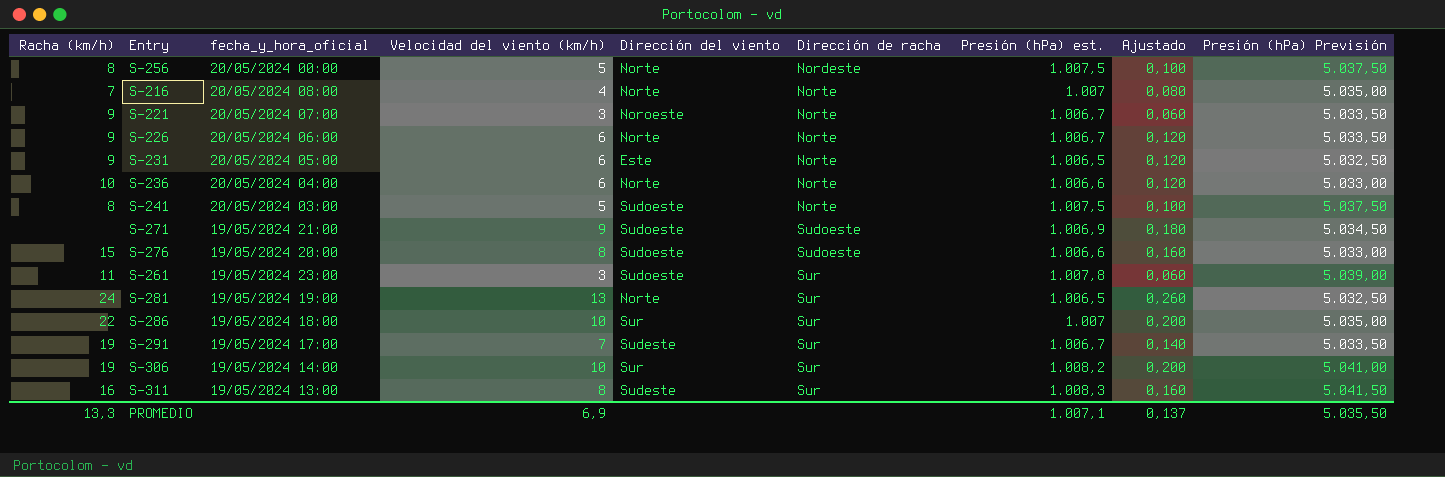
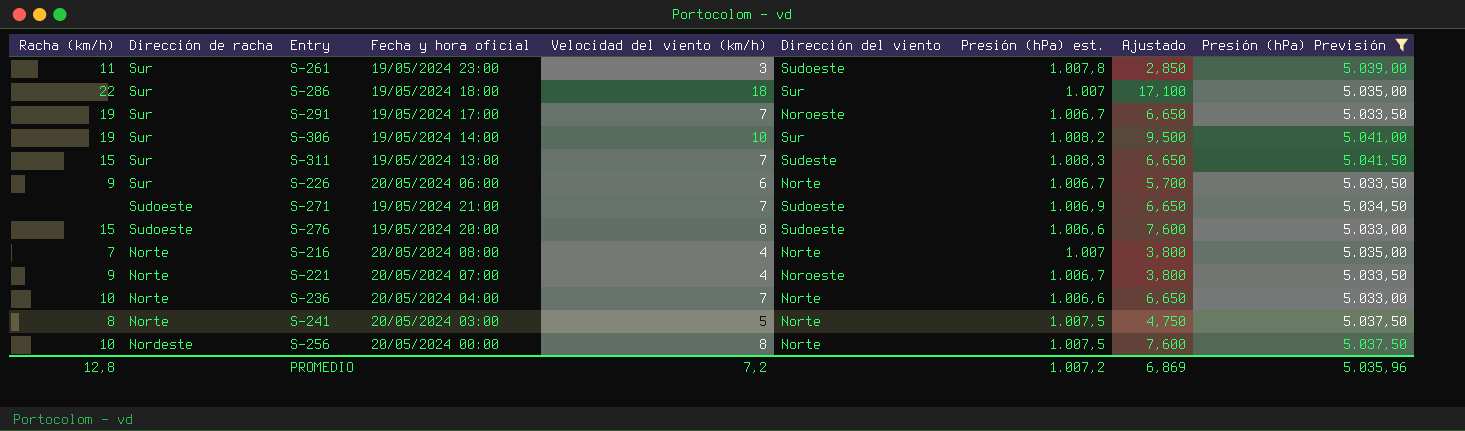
filter: none -> Presión (hPa) Previsión != 5.032,50
row order: Dirección de racha ascending -> Dirección de racha descending
column Dirección de racha | position: 6 -> 2
column name: fecha_y_hora_oficial -> Fecha y hora oficial
column Ajustado | formula: [Velocidad del viento (km/h)] * 0,02 -> [Velocidad del viento (km/h)] * 0,95
S-286 | Velocidad del viento (km/h): 10 -> 18
S-291 | Dirección del viento: Sudeste -> Noroeste
S-311 | Racha (km/h): 16 -> 15
S-311 | Velocidad del viento (km/h): 8 -> 7
S-226 | Dirección de racha: Norte -> Sur
S-271 | Velocidad del viento (km/h): 9 -> 7
S-221 | Velocidad del viento (km/h): 3 -> 4
S-236 | Velocidad del viento (km/h): 6 -> 7
S-241 | Dirección del viento: Sudoeste -> Norte
S-256 | Racha (km/h): 8 -> 10
S-256 | Velocidad del viento (km/h): 5 -> 8
PROMEDIO | Racha (km/h): 13,3 -> 12,8
PROMEDIO | Velocidad del viento (km/h): 6,9 -> 7,2
PROMEDIO | Presión (hPa) est.: 1.007,1 -> 1.007,2
PROMEDIO | Ajustado: 0,137 -> 6,869
PROMEDIO | Presión (hPa) Previsión: 5.035,50 -> 5.035,96

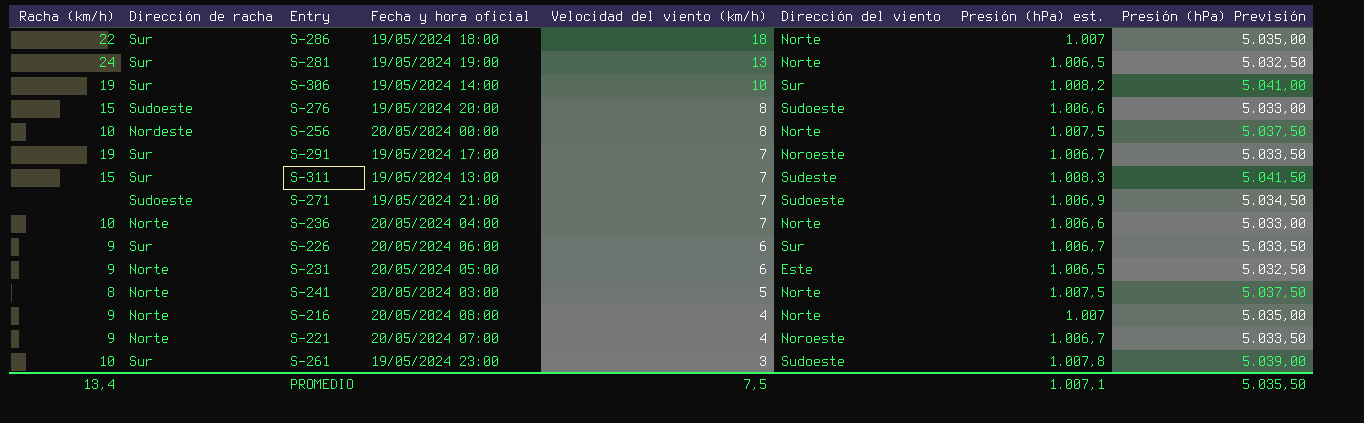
filter: Presión (hPa) Previsión != 5.032,50 -> none
row order: Dirección de racha descending -> Velocidad del viento (km/h) descending
column Ajustado | formula: [Velocidad del viento (km/h)] * 0,95 -> none
S-286 | Dirección del viento: Sur -> Norte
S-226 | Dirección del viento: Norte -> Sur
S-216 | Racha (km/h): 7 -> 9
S-261 | Racha (km/h): 11 -> 10
PROMEDIO | Racha (km/h): 12,8 -> 13,4
PROMEDIO | Velocidad del viento (km/h): 7,2 -> 7,5
PROMEDIO | Presión (hPa) est.: 1.007,2 -> 1.007,1
PROMEDIO | Presión (hPa) Previsión: 5.035,96 -> 5.035,50

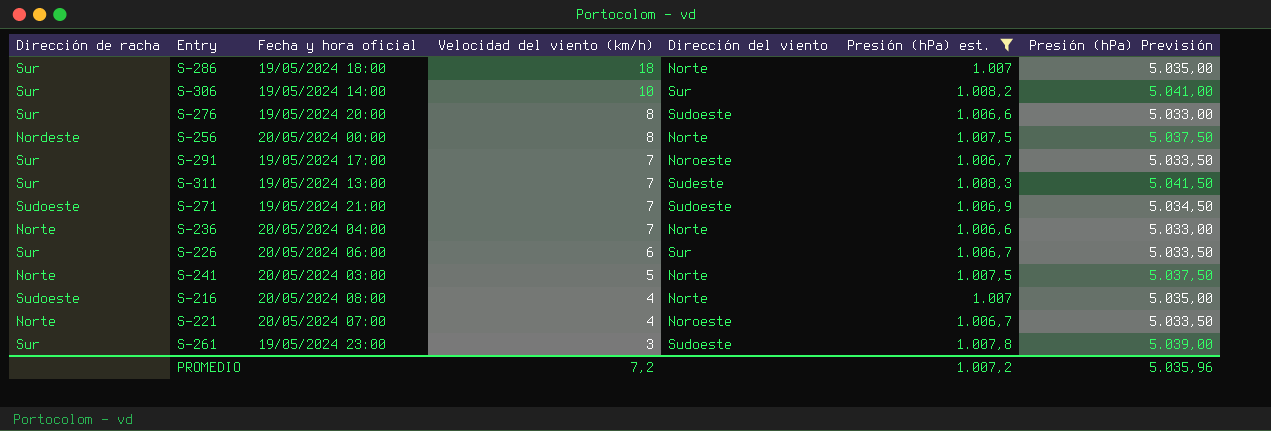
filter: none -> Presión (hPa) est. != 1.006,5
column Racha (km/h) | position: 1 -> none
S-276 | Dirección de racha: Sudoeste -> Sur
S-216 | Dirección de racha: Norte -> Sudoeste
PROMEDIO | Velocidad del viento (km/h): 7,5 -> 7,2
PROMEDIO | Presión (hPa) est.: 1.007,1 -> 1.007,2
PROMEDIO | Presión (hPa) Previsión: 5.035,50 -> 5.035,96

